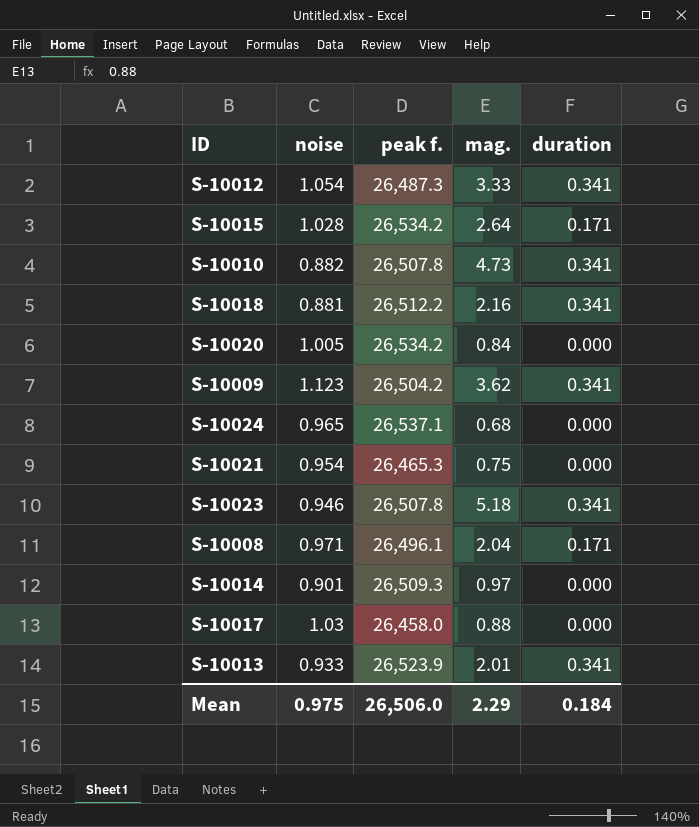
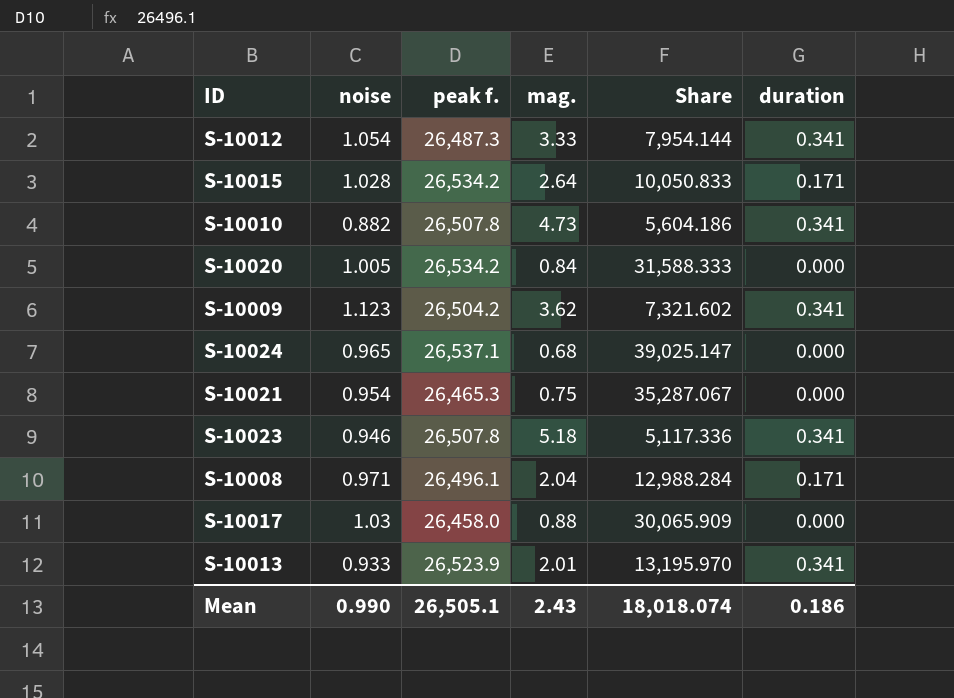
column Share | formula: none -> [peak f.] / [mag.]
row S-10018: 0.881 | 26,512.2 | 2.16 | 0.341 -> none
row S-10014: 0.901 | 26,509.3 | 0.97 | 0.000 -> none
Mean | noise: 0.975 -> 0.990
Mean | peak f.: 26,506.0 -> 26,505.1
Mean | mag.: 2.29 -> 2.43
Mean | duration: 0.184 -> 0.186

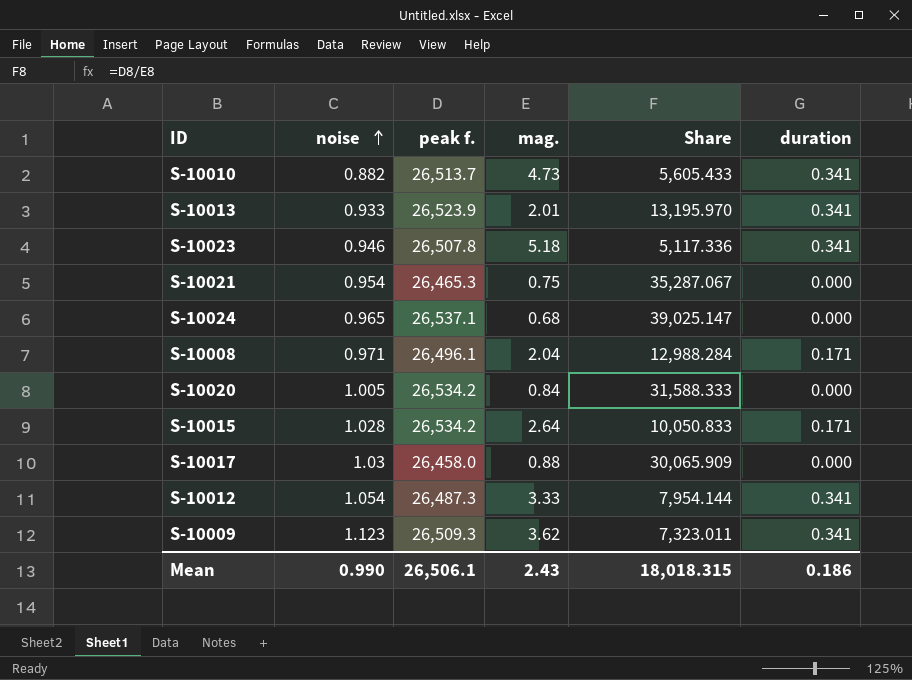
row order: none -> noise ascending
S-10010 | peak f.: 26,507.8 -> 26,513.7
S-10010 | Share: 5,604.186 -> 5,605.433
S-10009 | peak f.: 26,504.2 -> 26,509.3
S-10009 | Share: 7,321.602 -> 7,323.011
Mean | peak f.: 26,505.1 -> 26,506.1
Mean | Share: 18,018.074 -> 18,018.315

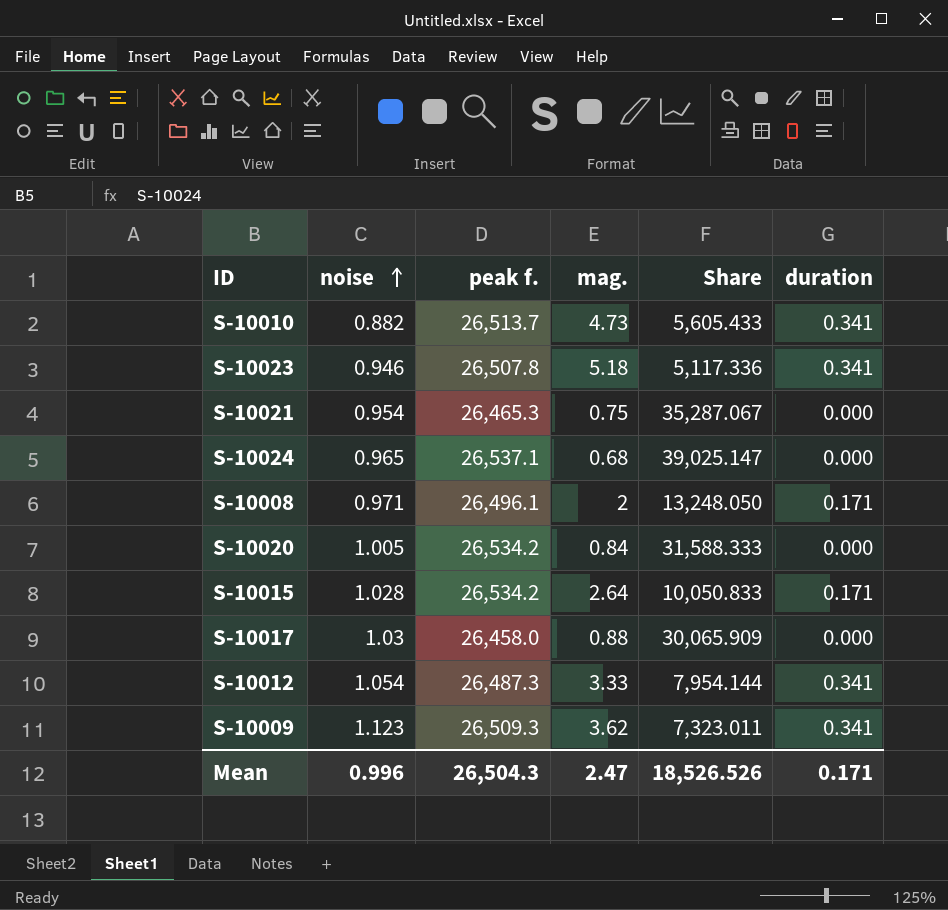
row S-10013: 0.933 | 26,523.9 | 2.01 | 13,195.970 | 0.341 -> none
S-10008 | mag.: 2.04 -> 2
S-10008 | Share: 12,988.284 -> 13,248.050
Mean | noise: 0.990 -> 0.996
Mean | peak f.: 26,506.1 -> 26,504.3
Mean | mag.: 2.43 -> 2.47
Mean | Share: 18,018.315 -> 18,526.526
Mean | duration: 0.186 -> 0.171

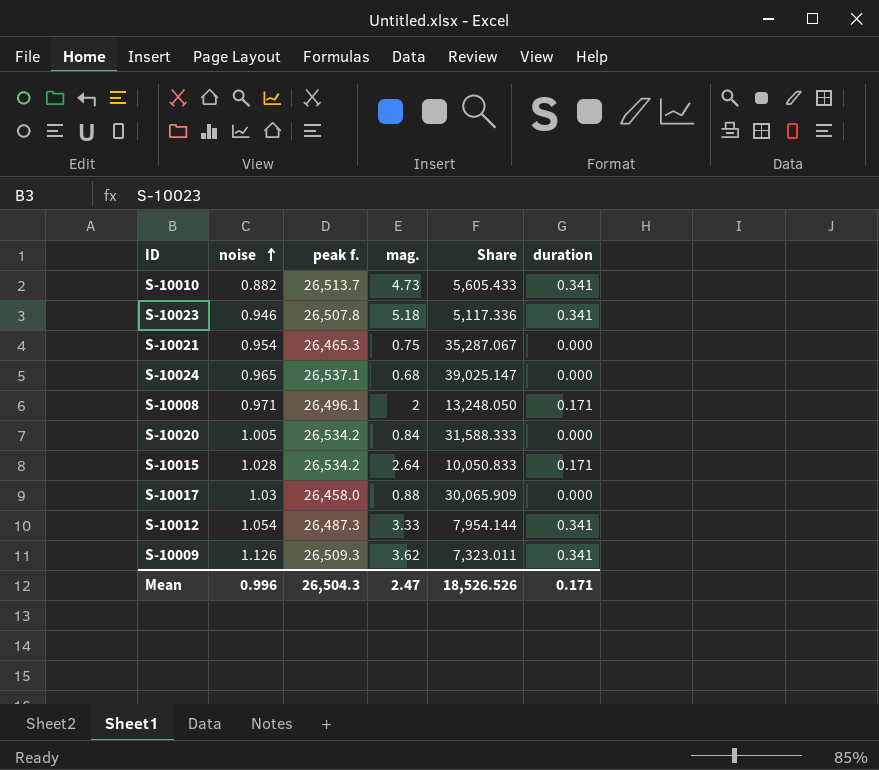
S-10009 | noise: 1.123 -> 1.126

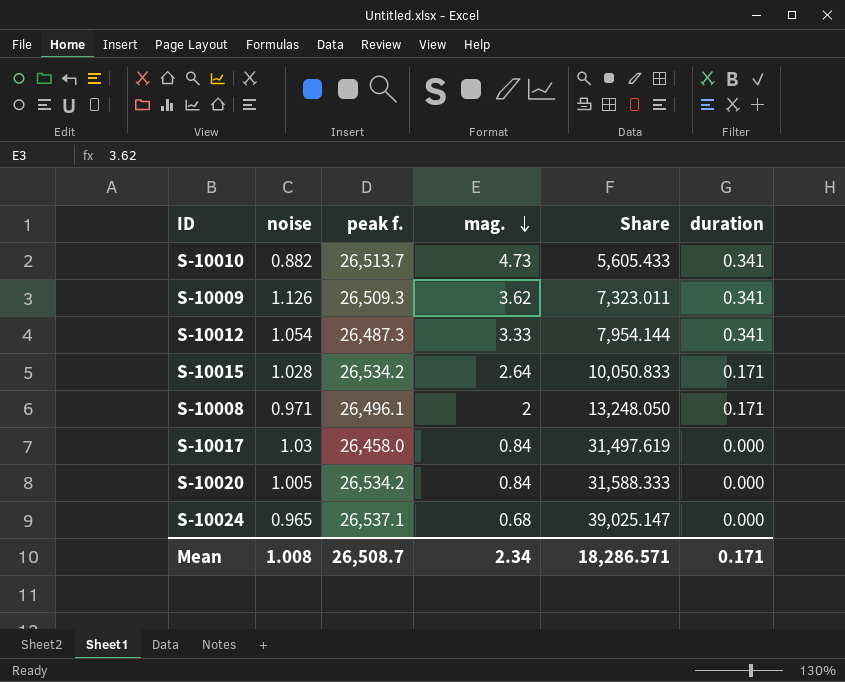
row order: noise ascending -> mag. descending
row S-10023: 0.946 | 26,507.8 | 5.18 | 5,117.336 | 0.341 -> none
row S-10021: 0.954 | 26,465.3 | 0.75 | 35,287.067 | 0.000 -> none
S-10017 | mag.: 0.88 -> 0.84
S-10017 | Share: 30,065.909 -> 31,497.619
Mean | noise: 0.996 -> 1.008
Mean | peak f.: 26,504.3 -> 26,508.7
Mean | mag.: 2.47 -> 2.34
Mean | Share: 18,526.526 -> 18,286.571

